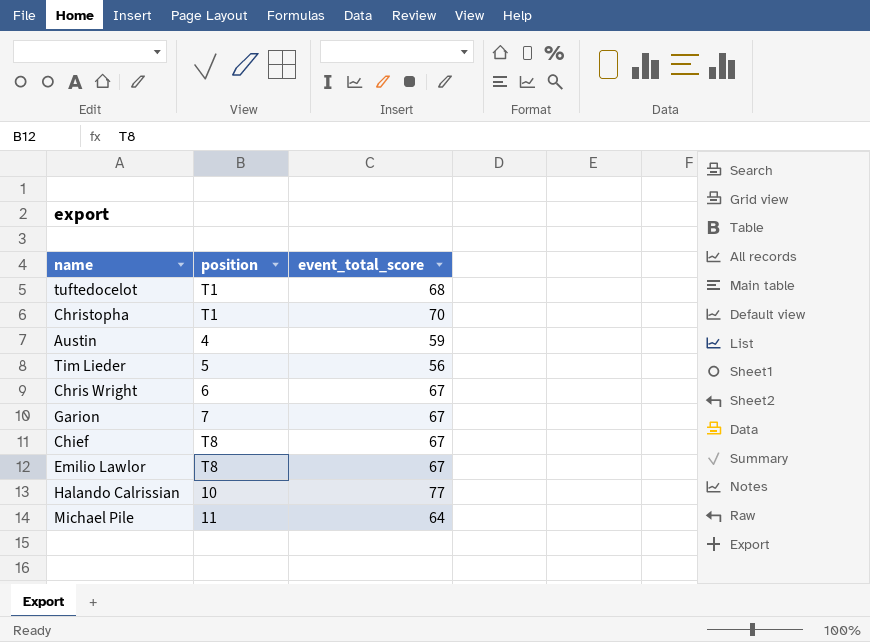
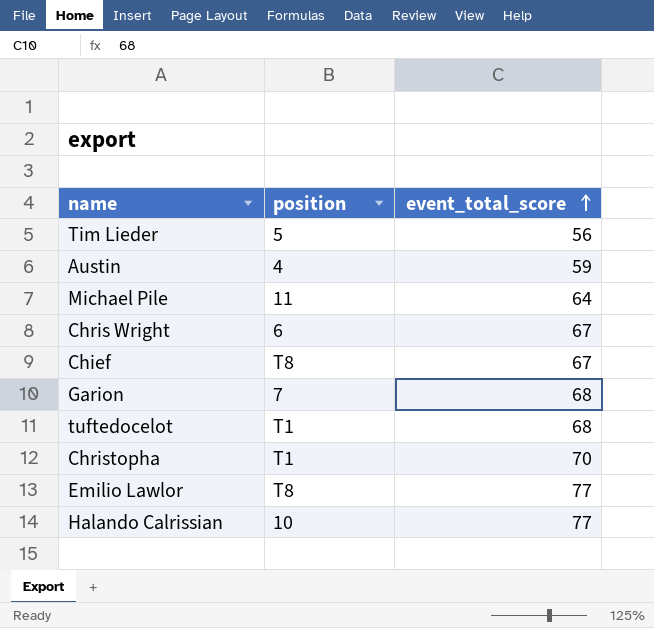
row order: none -> event_total_score ascending
Garion | event_total_score: 67 -> 68
Emilio Lawlor | event_total_score: 67 -> 77

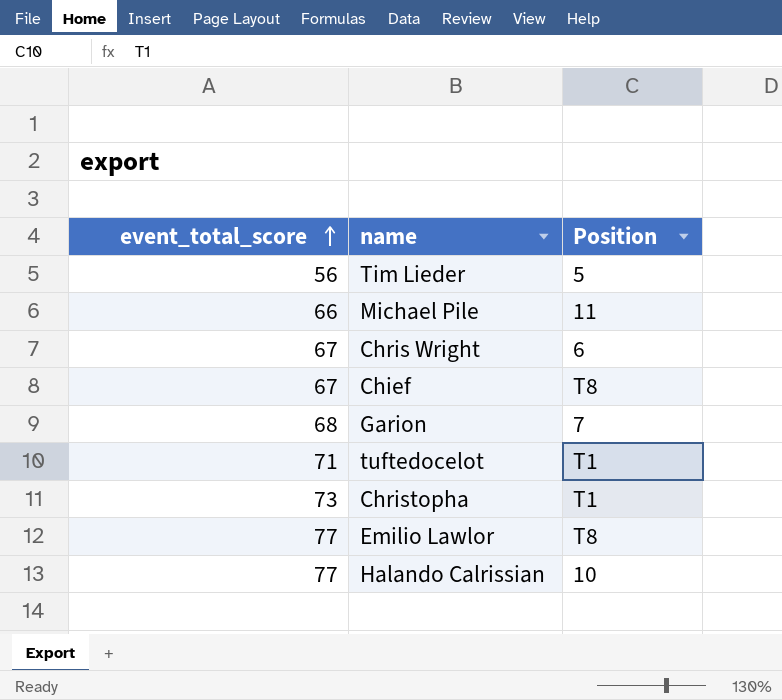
column event_total_score | position: 3 -> 1
column name: position -> Position
row Austin: 4 | 59 -> none
Michael Pile | event_total_score: 64 -> 66
tuftedocelot | event_total_score: 68 -> 71
Christopha | event_total_score: 70 -> 73

